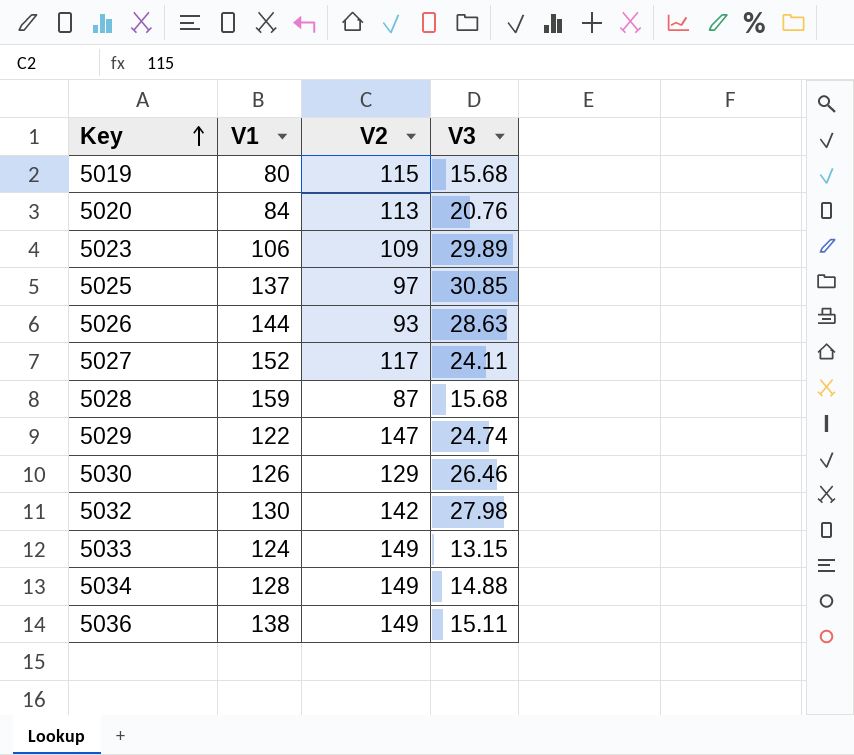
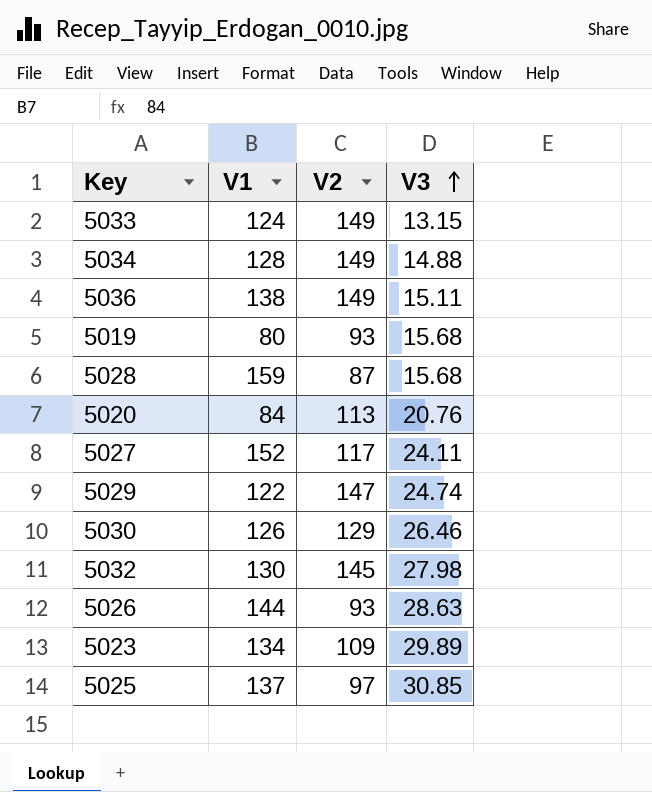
row order: Key ascending -> V3 ascending
5019 | V2: 115 -> 93
5032 | V2: 142 -> 145
5023 | V1: 106 -> 134

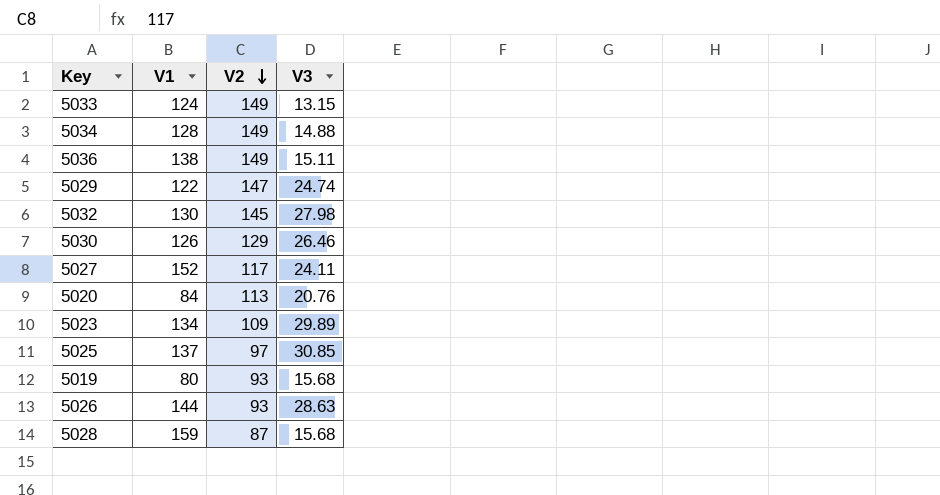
row order: V3 ascending -> V2 descending

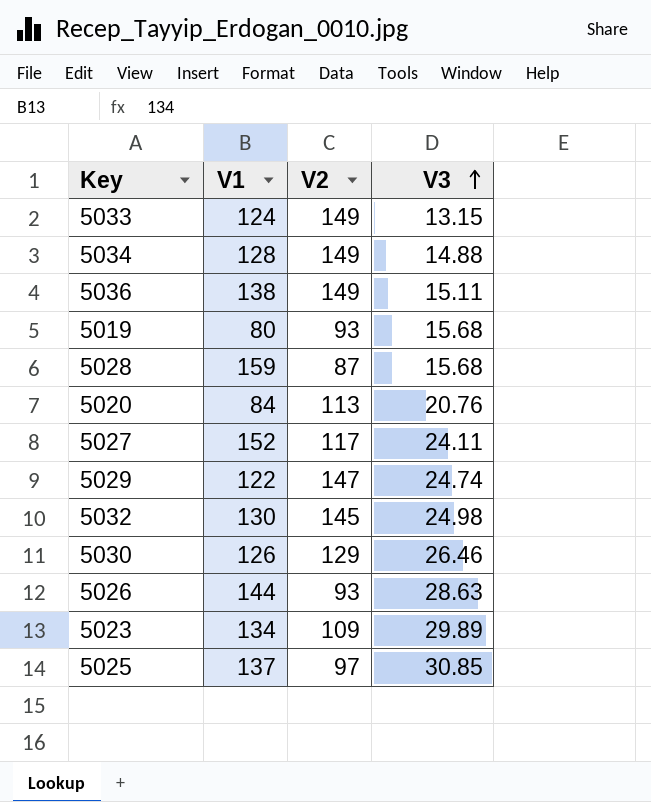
row order: V2 descending -> V3 ascending
5032 | V3: 27.98 -> 24.98

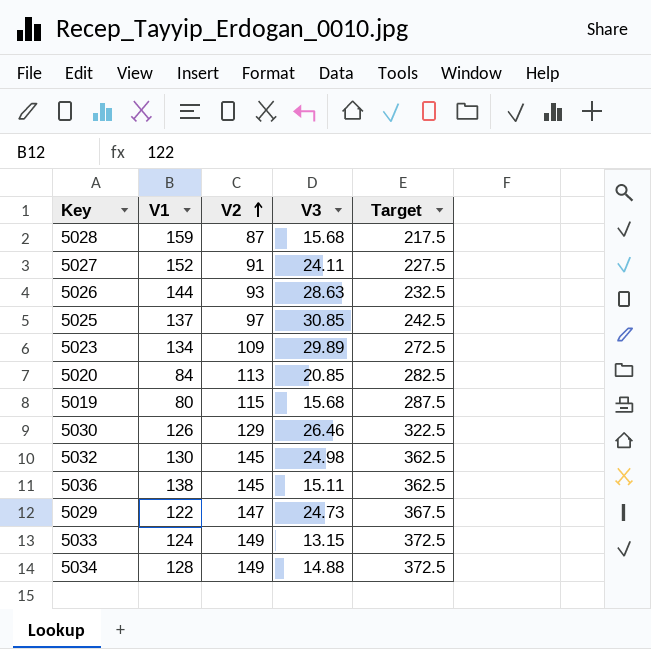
row order: V3 ascending -> V2 ascending
column Target | formula: none -> [V2] * 2.5
5027 | V2: 117 -> 91
5020 | V3: 20.76 -> 20.85
5019 | V2: 93 -> 115
5036 | V2: 149 -> 145
5029 | V3: 24.74 -> 24.73

